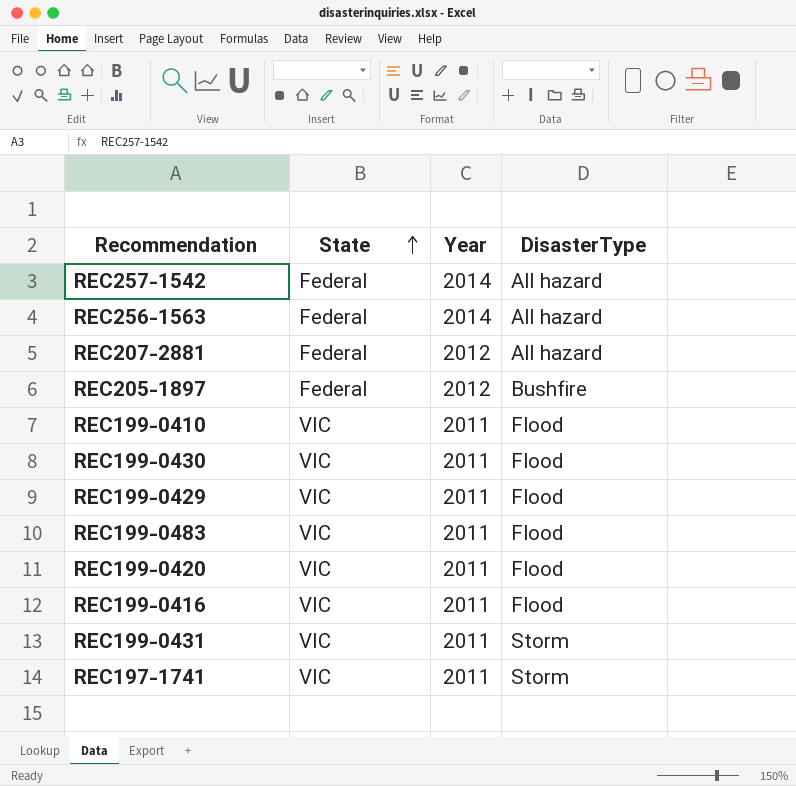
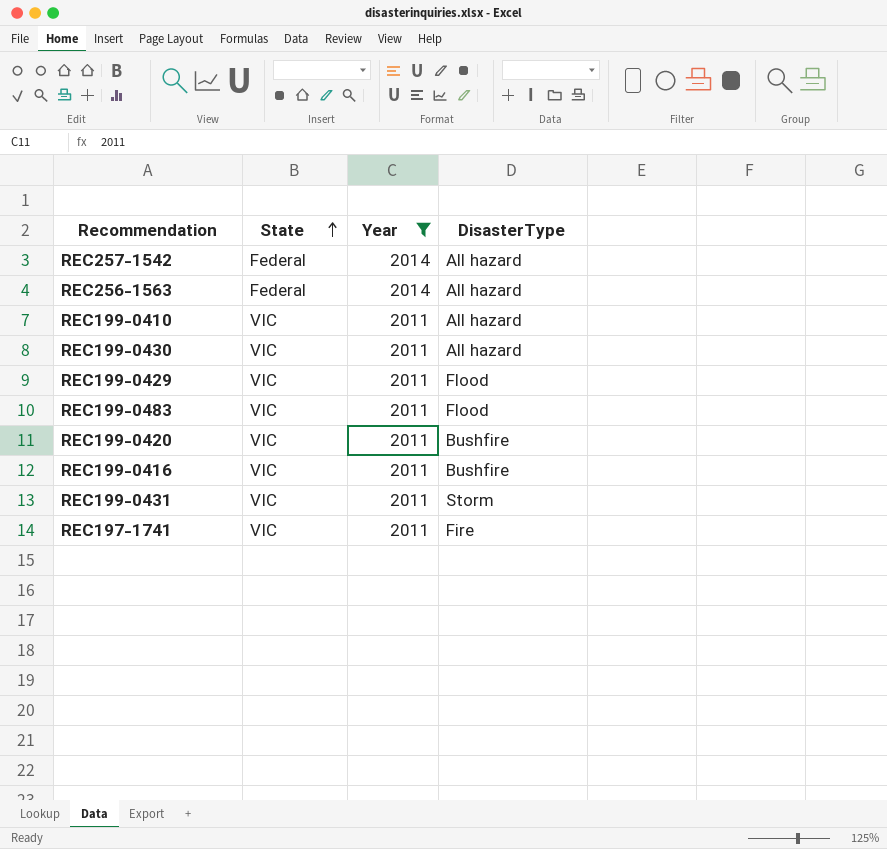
filter: none -> Year != 2012
REC199-0410 | DisasterType: Flood -> All hazard
REC199-0430 | DisasterType: Flood -> All hazard
REC199-0420 | DisasterType: Flood -> Bushfire
REC199-0416 | DisasterType: Flood -> Bushfire
REC197-1741 | DisasterType: Storm -> Fire

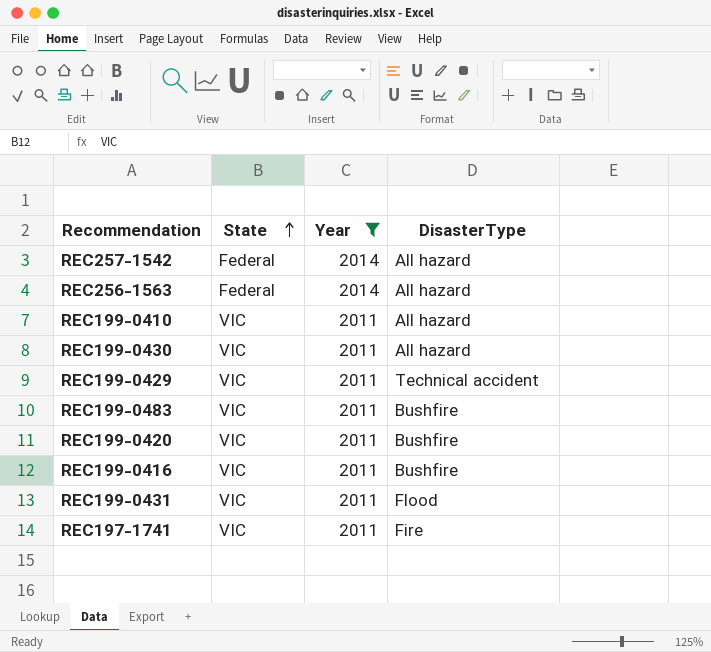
REC199-0429 | DisasterType: Flood -> Technical accident
REC199-0483 | DisasterType: Flood -> Bushfire
REC199-0431 | DisasterType: Storm -> Flood

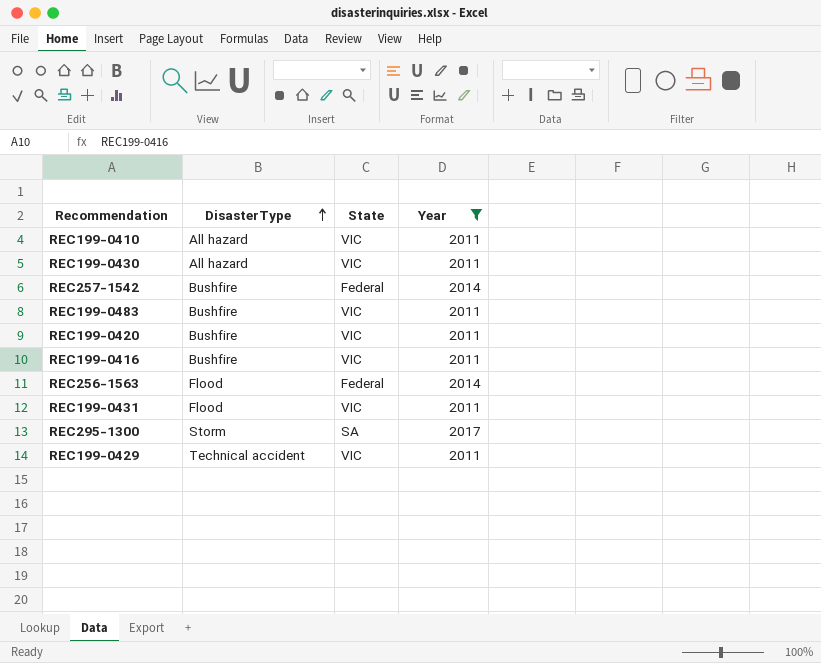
row order: State ascending -> DisasterType ascending
column DisasterType | position: 4 -> 2
row REC197-1741: VIC | 2011 | Fire -> none
REC257-1542 | DisasterType: All hazard -> Bushfire
REC256-1563 | DisasterType: All hazard -> Flood
row REC295-1300: none -> Storm | SA | 2017

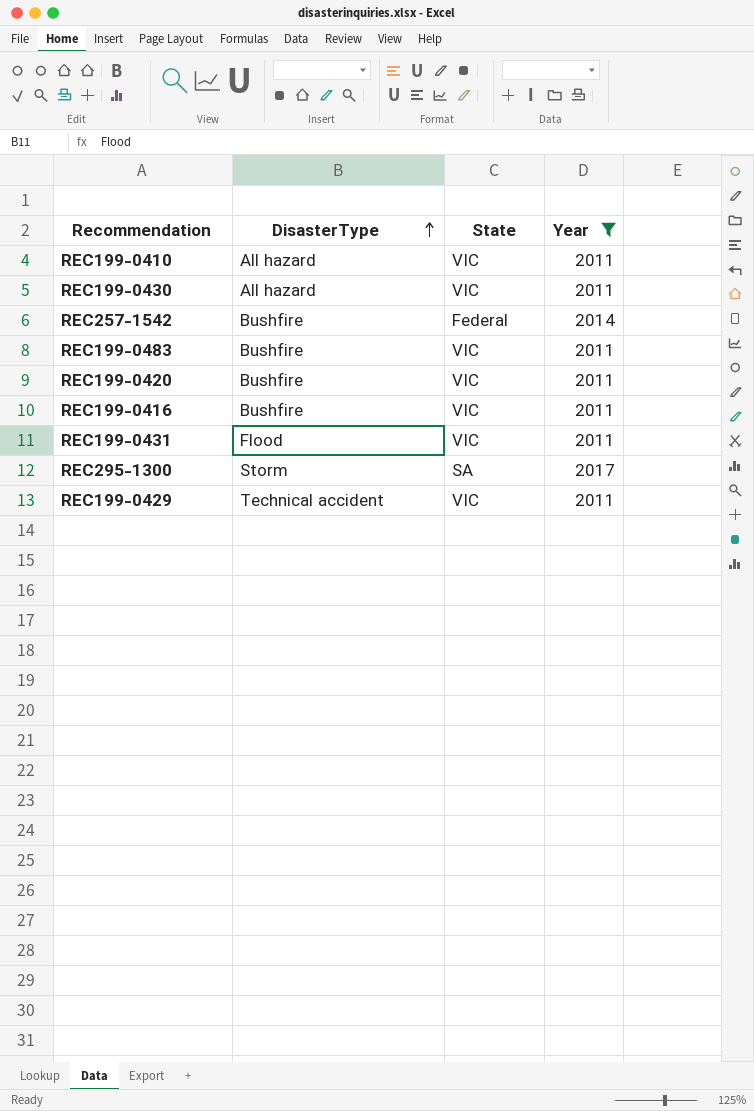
row REC256-1563: Flood | Federal | 2014 -> none

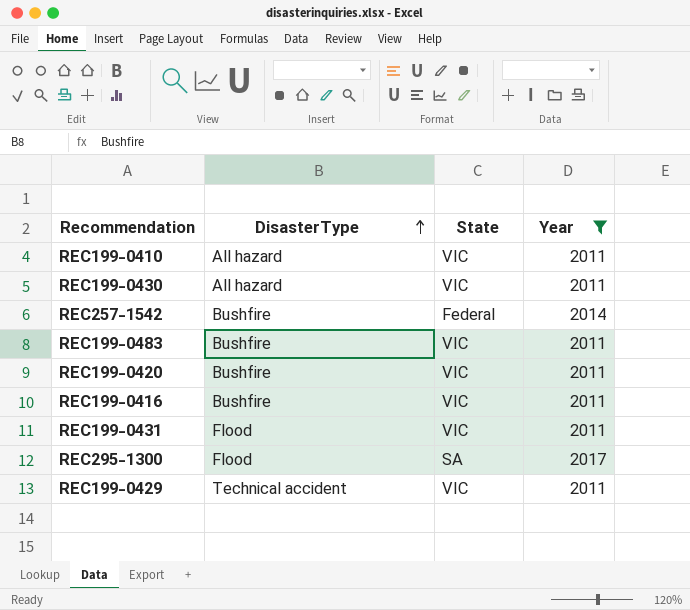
REC295-1300 | DisasterType: Storm -> Flood

